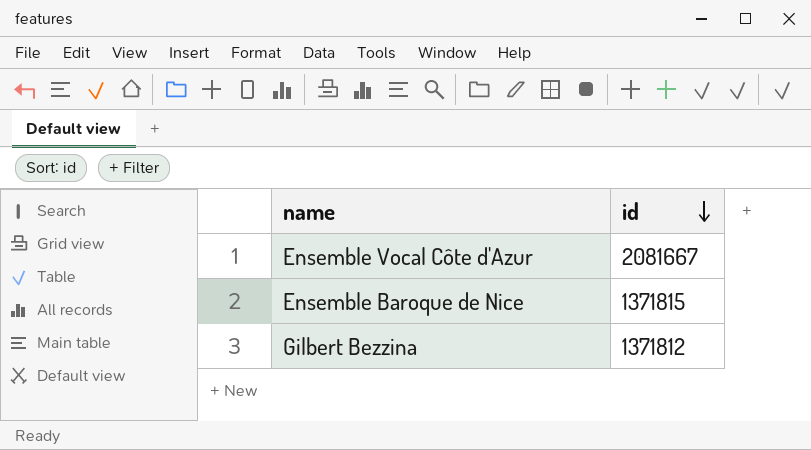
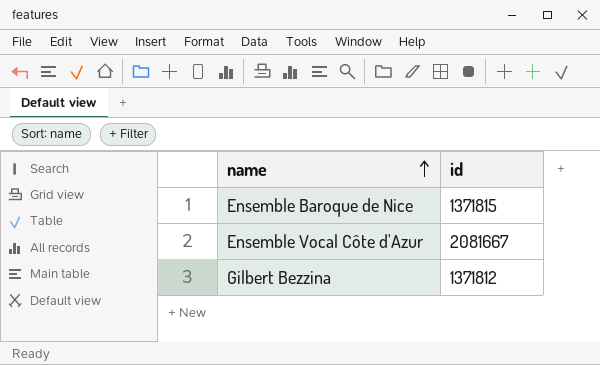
row order: id descending -> name ascending

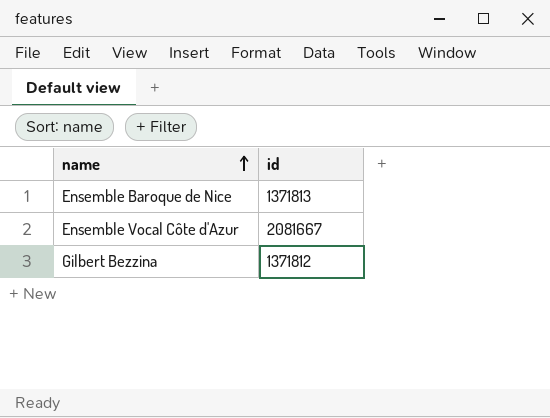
Ensemble Baroque de Nice | id: 1371815 -> 1371813

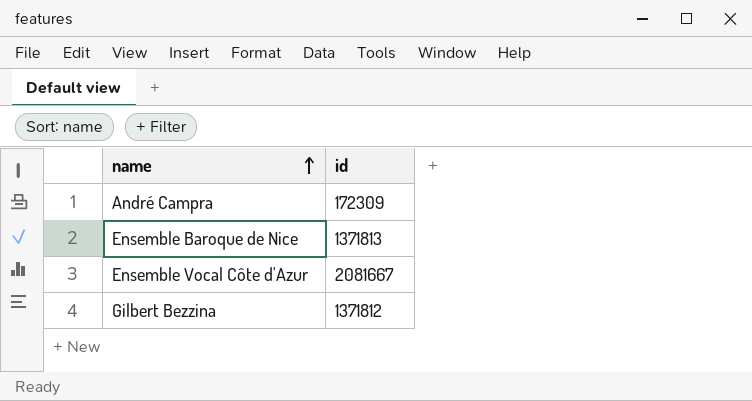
row André Campra: none -> 172309

